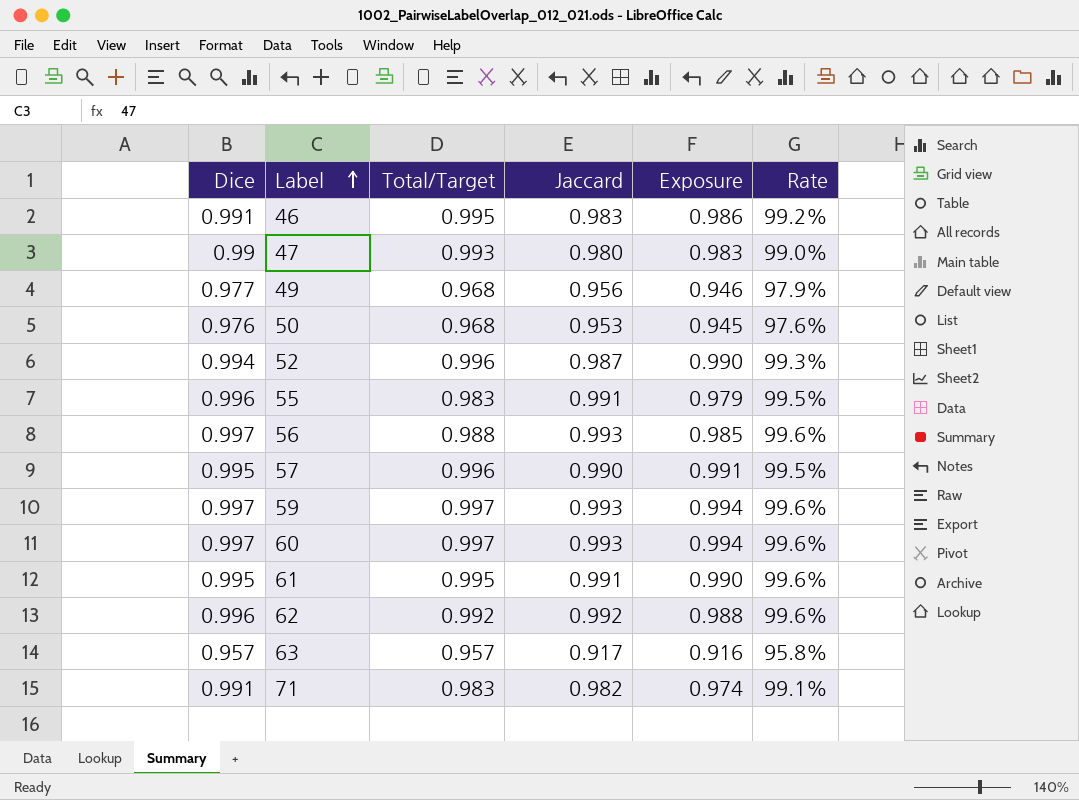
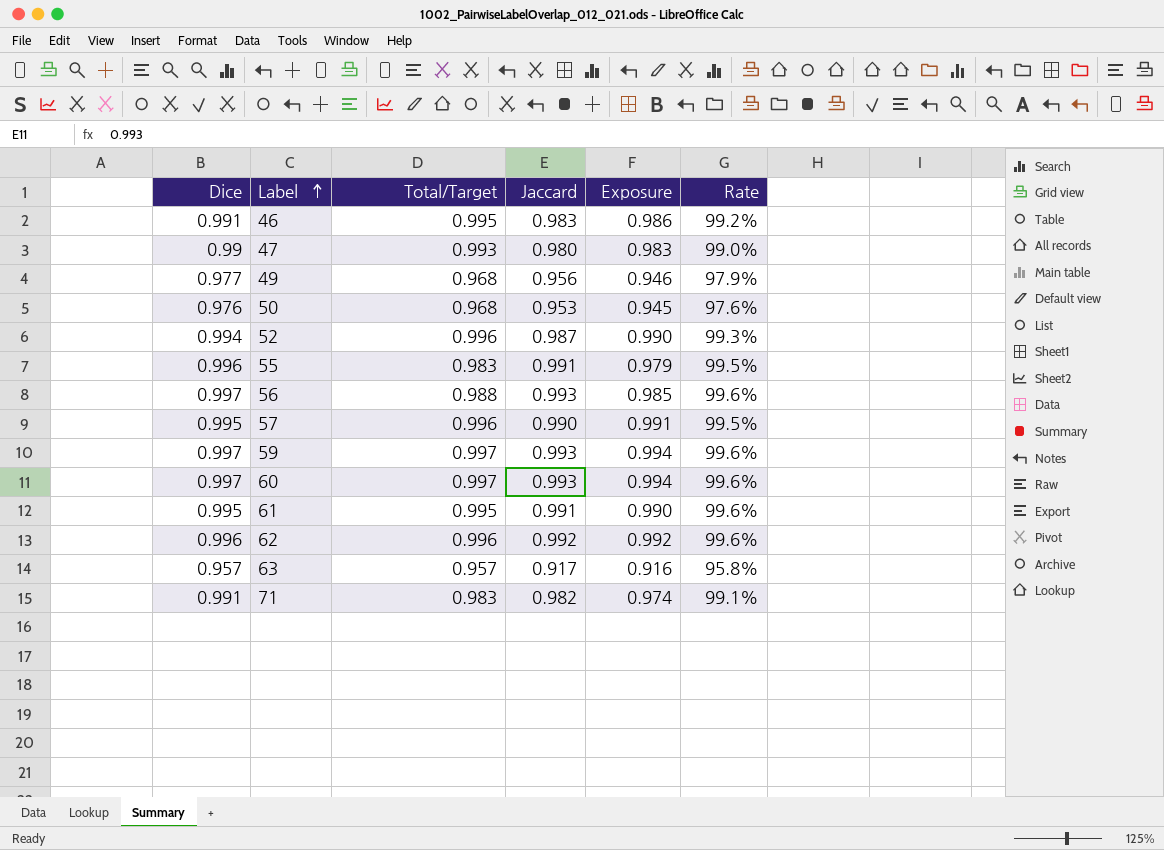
62 | Total/Target: 0.992 -> 0.996
62 | Exposure: 0.988 -> 0.992

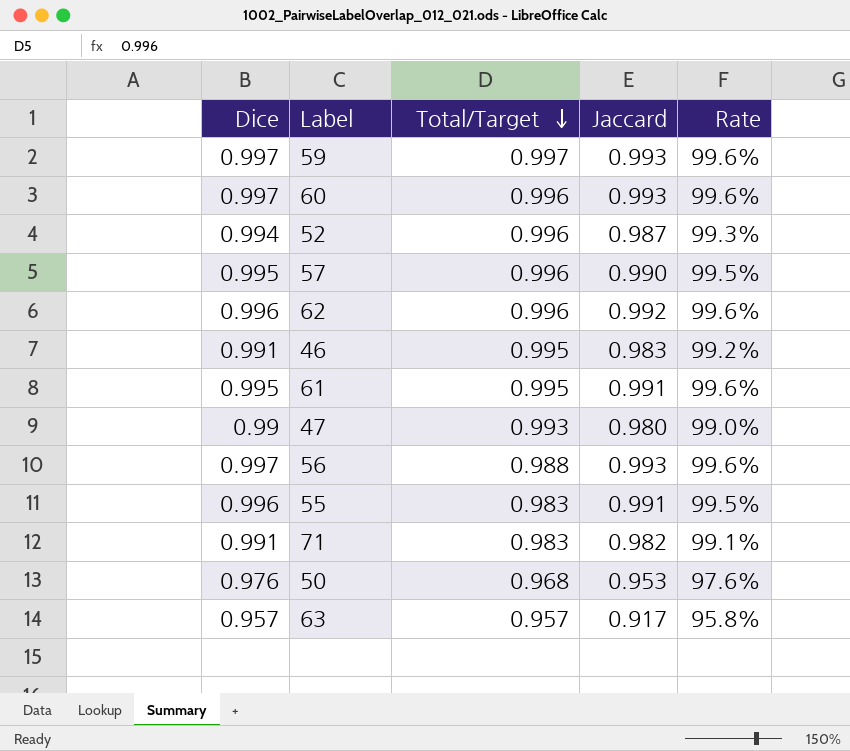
row order: Label ascending -> Total/Target descending
column Exposure | formula: [Dice] * [Total/Target] -> none
row 49: 0.977 | 0.968 | 0.956 | 0.946 | 97.9% -> none
60 | Total/Target: 0.997 -> 0.996

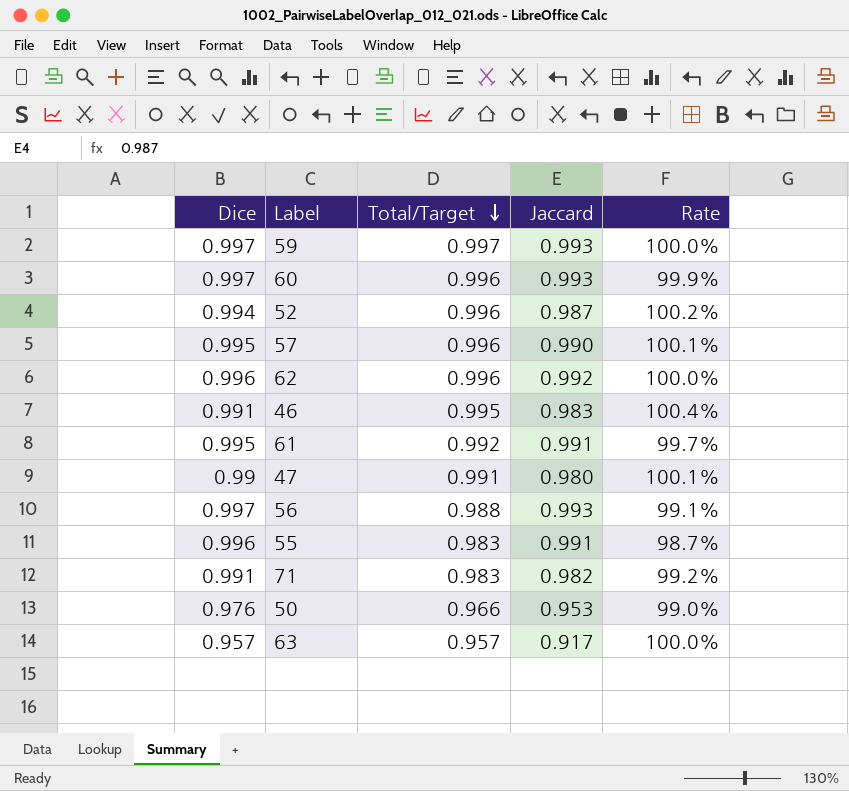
column Rate | formula: [Jaccard] / [Dice] -> [Total/Target] / [Dice]
61 | Total/Target: 0.995 -> 0.992
47 | Total/Target: 0.993 -> 0.991
50 | Total/Target: 0.968 -> 0.966

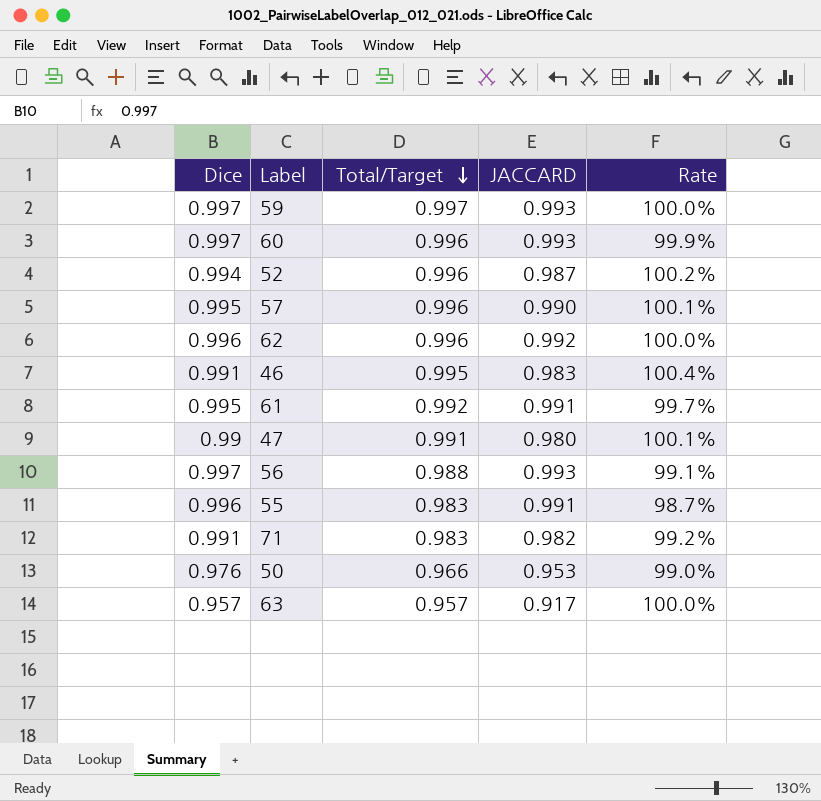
column name: Jaccard -> JACCARD

